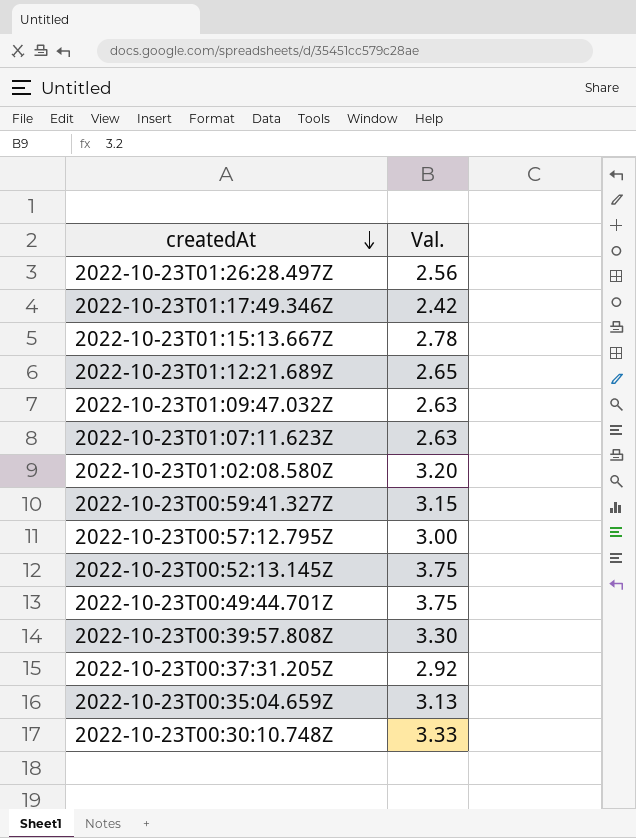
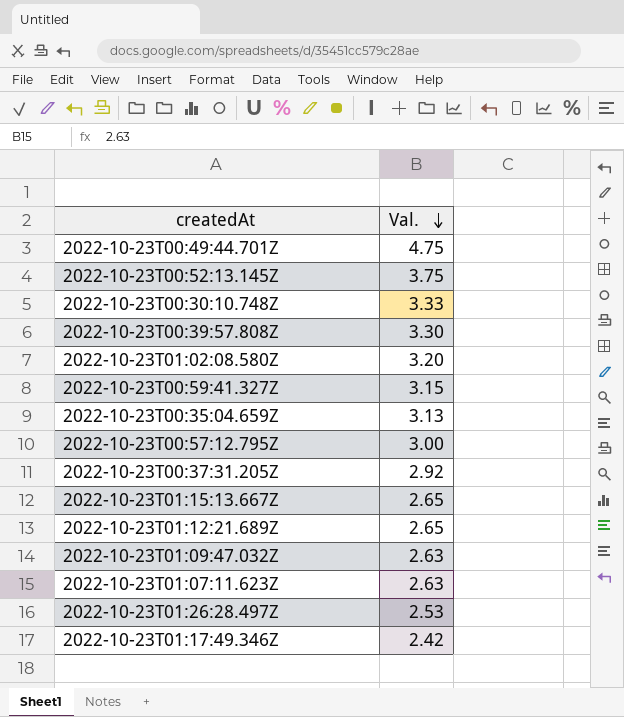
row order: createdAt descending -> Val. descending
2022-10-23T00:49:44.701Z | Val.: 3.75 -> 4.75
2022-10-23T01:15:13.667Z | Val.: 2.78 -> 2.65
2022-10-23T01:26:28.497Z | Val.: 2.56 -> 2.53

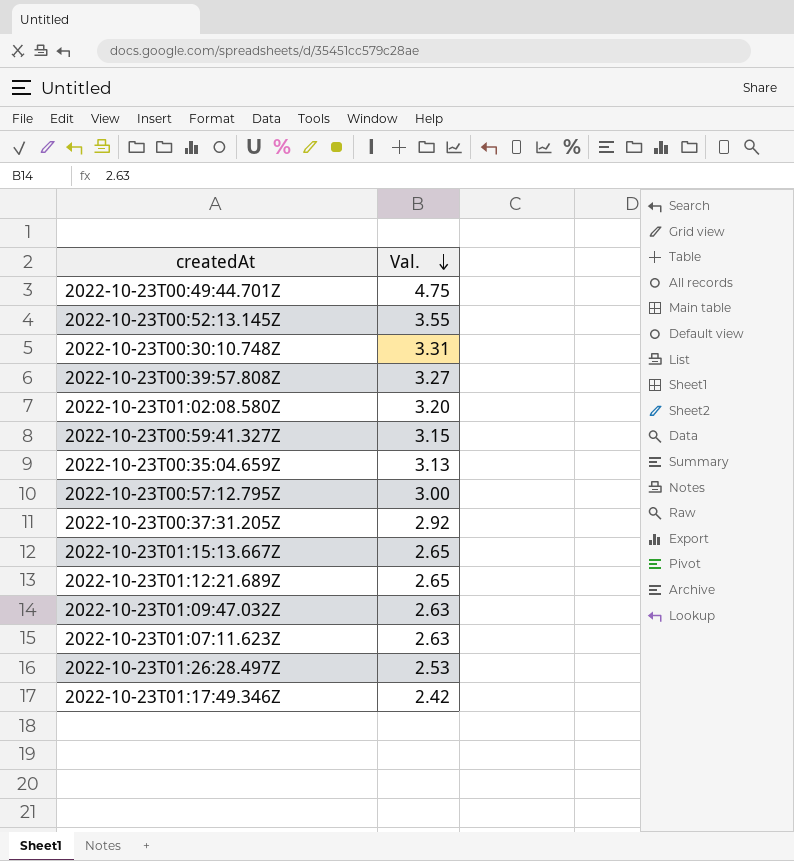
2022-10-23T00:52:13.145Z | Val.: 3.75 -> 3.55
2022-10-23T00:30:10.748Z | Val.: 3.33 -> 3.31
2022-10-23T00:39:57.808Z | Val.: 3.30 -> 3.27

